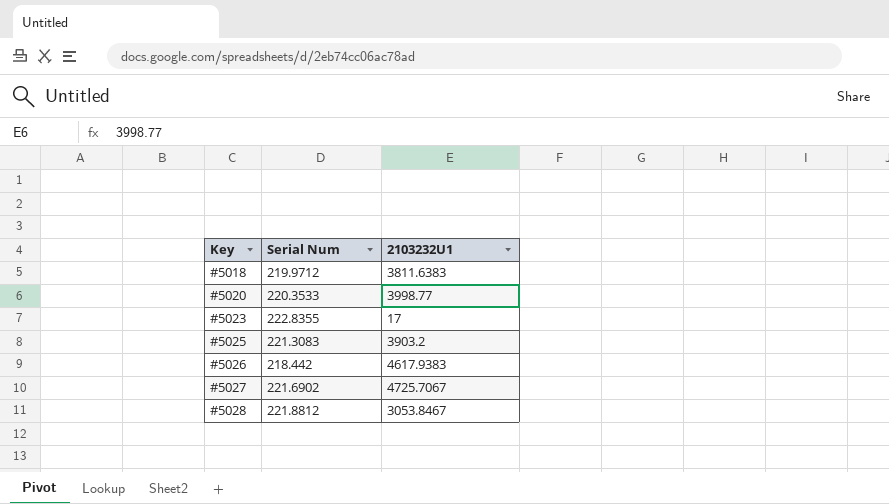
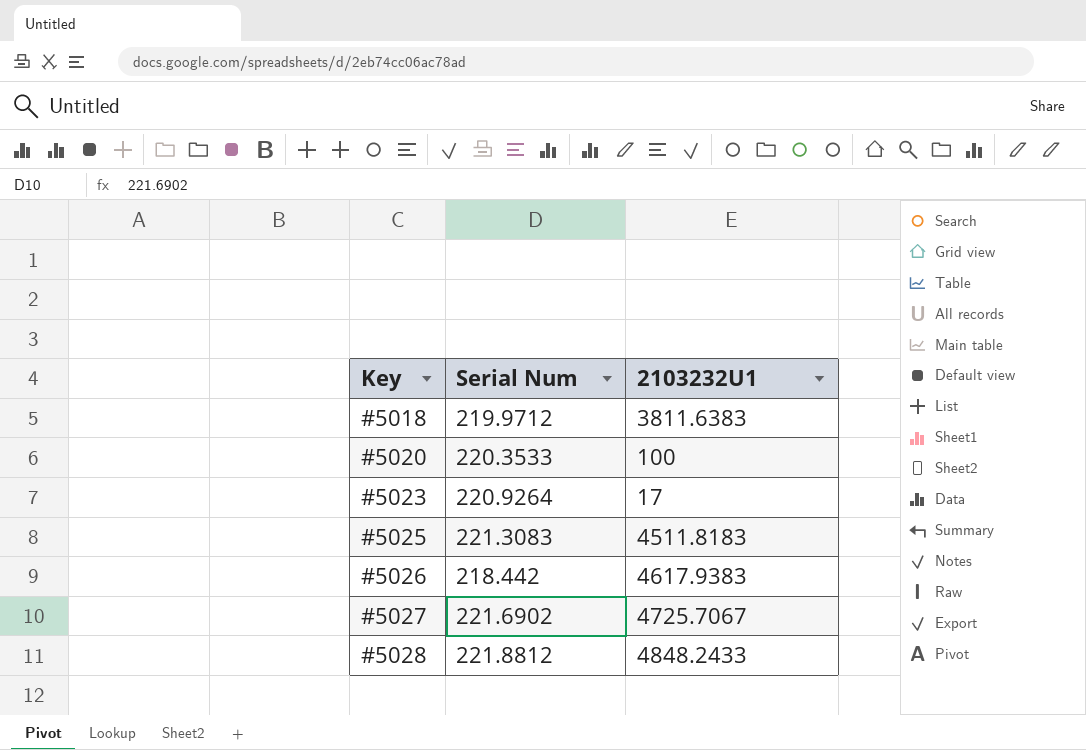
#5020 | 2103232U1: 3998.77 -> 100
#5023 | Serial Num: 222.8355 -> 220.9264
#5025 | 2103232U1: 3903.2 -> 4511.8183
#5028 | 2103232U1: 3053.8467 -> 4848.2433

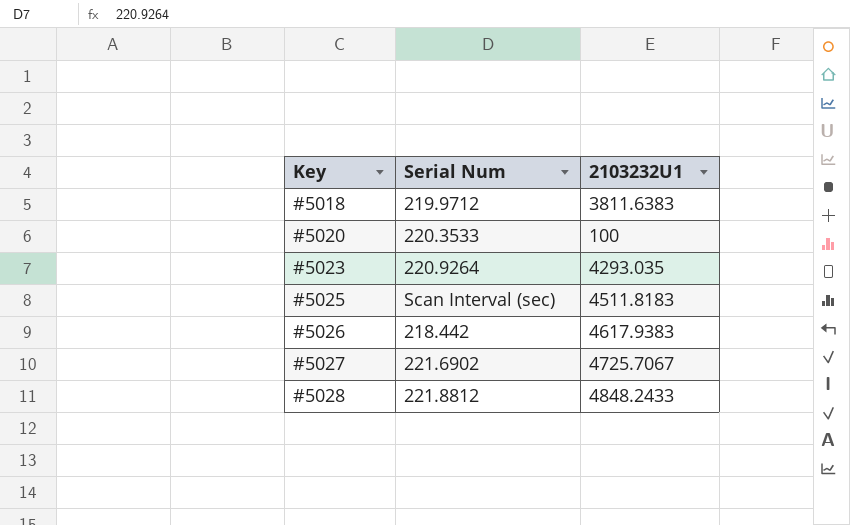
#5023 | 2103232U1: 17 -> 4293.035
#5025 | Serial Num: 221.3083 -> Scan Interval (sec)

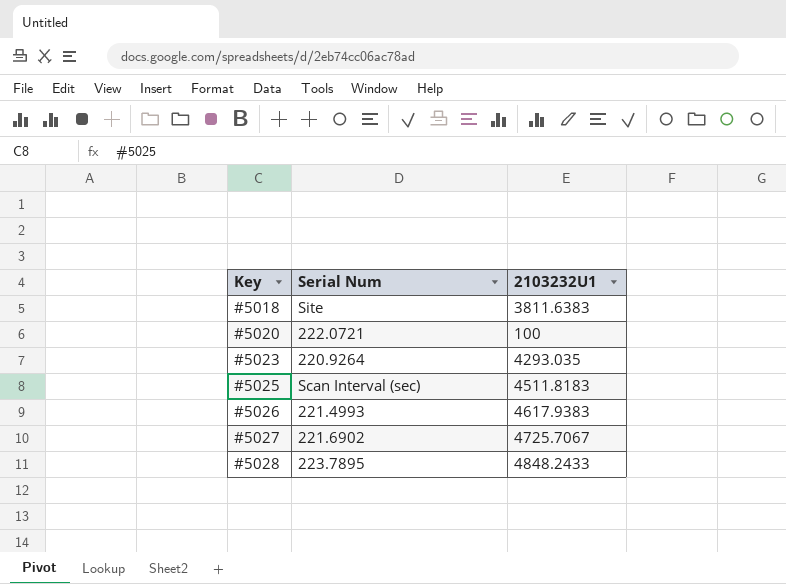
#5018 | Serial Num: 219.9712 -> Site
#5020 | Serial Num: 220.3533 -> 222.0721
#5026 | Serial Num: 218.442 -> 221.4993
#5028 | Serial Num: 221.8812 -> 223.7895

